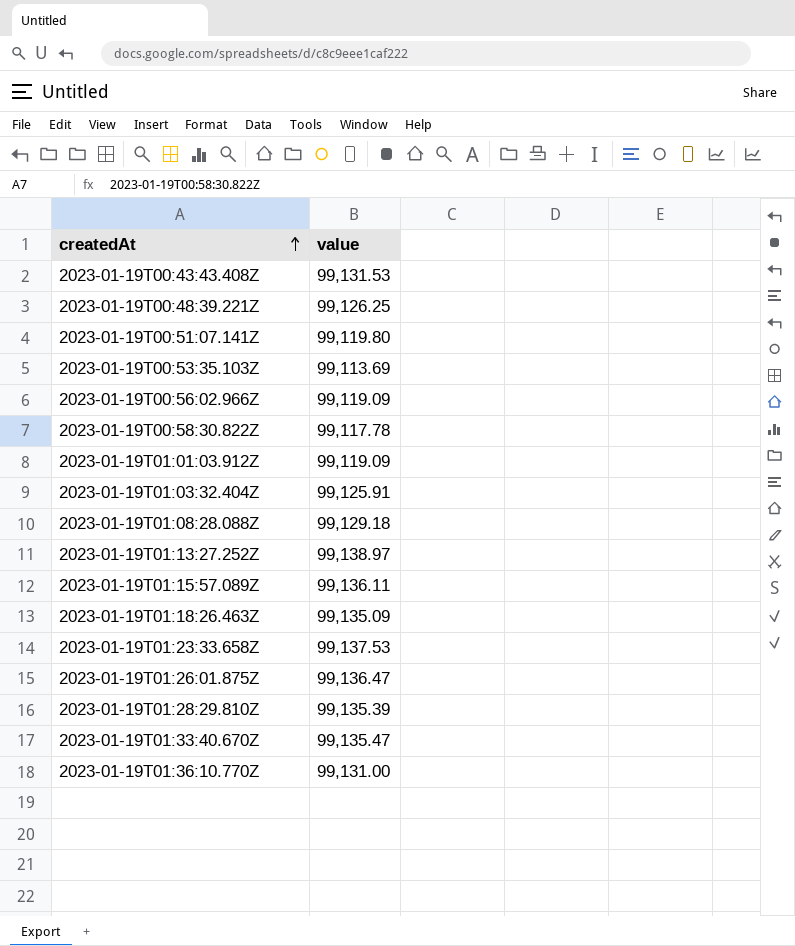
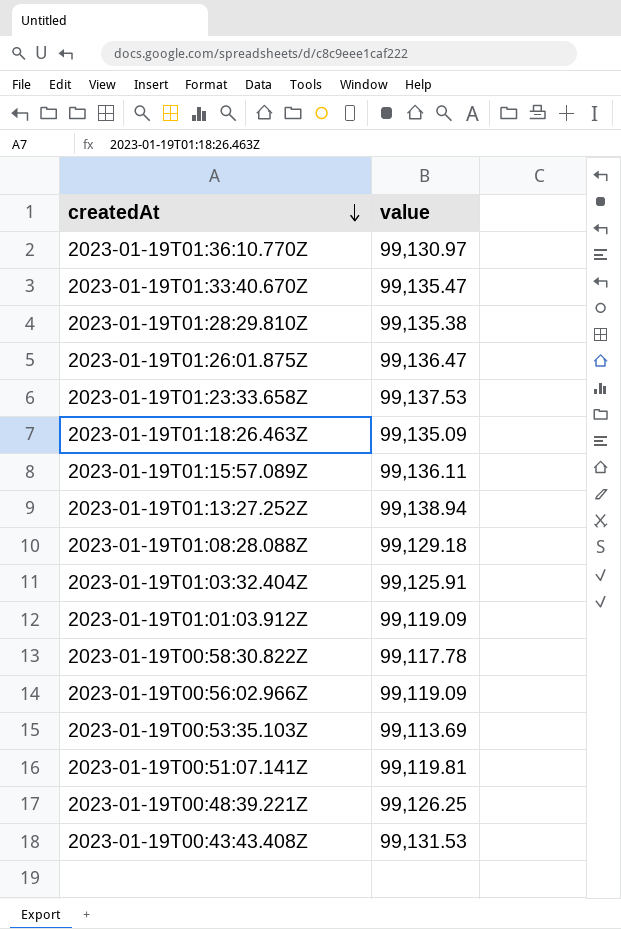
row order: createdAt ascending -> createdAt descending
2023-01-19T01:36:10.770Z | value: 99,131.00 -> 99,130.97
2023-01-19T01:28:29.810Z | value: 99,135.39 -> 99,135.38
2023-01-19T01:13:27.252Z | value: 99,138.97 -> 99,138.94
2023-01-19T00:51:07.141Z | value: 99,119.80 -> 99,119.81

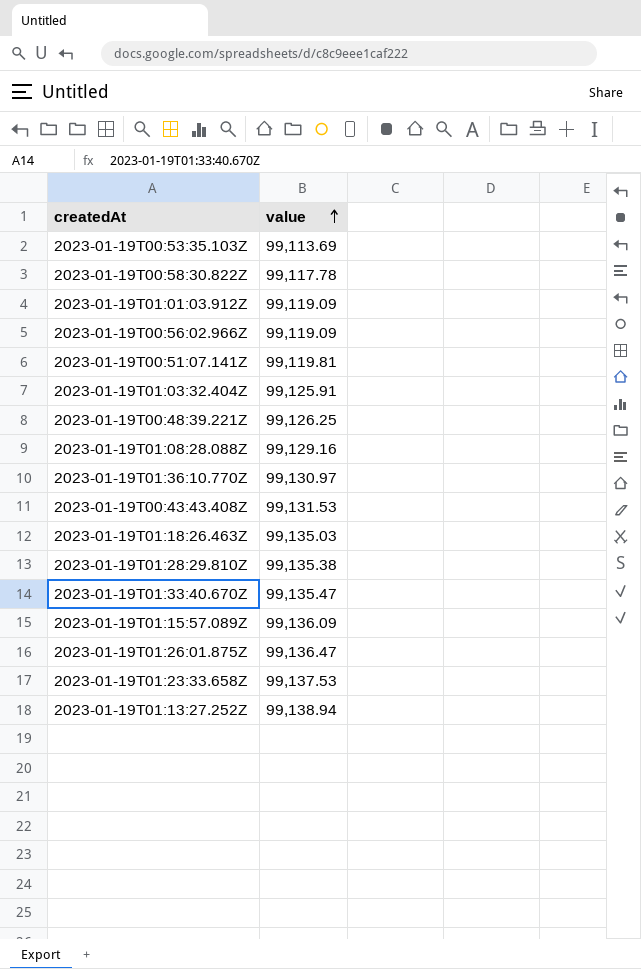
row order: createdAt descending -> value ascending
2023-01-19T01:08:28.088Z | value: 99,129.18 -> 99,129.16
2023-01-19T01:18:26.463Z | value: 99,135.09 -> 99,135.03
2023-01-19T01:15:57.089Z | value: 99,136.11 -> 99,136.09

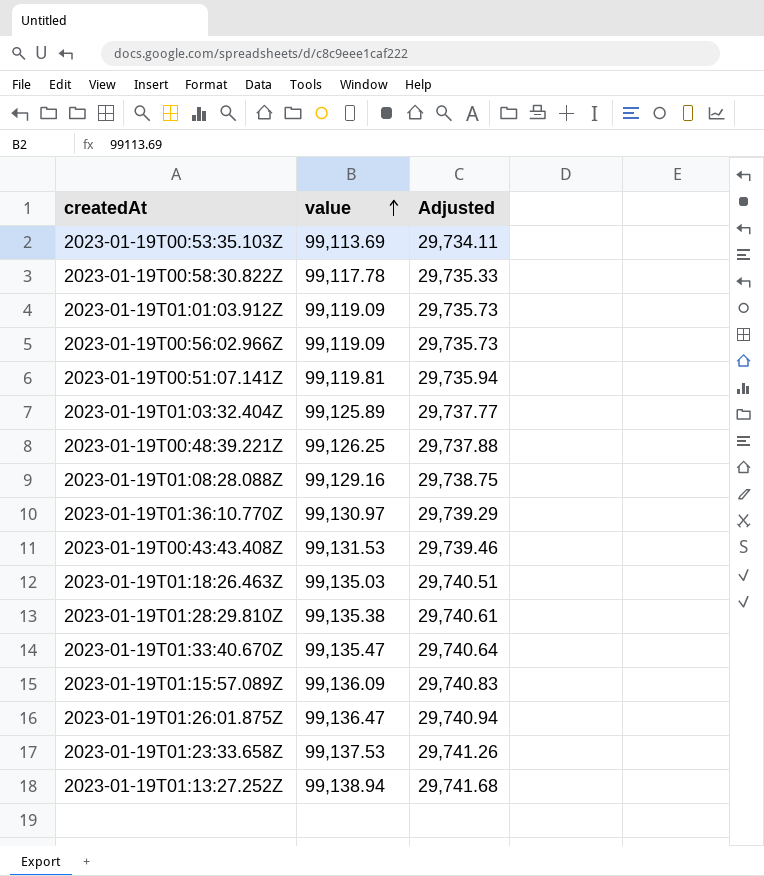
column Adjusted | formula: none -> [value] * 0.3
2023-01-19T01:03:32.404Z | value: 99,125.91 -> 99,125.89

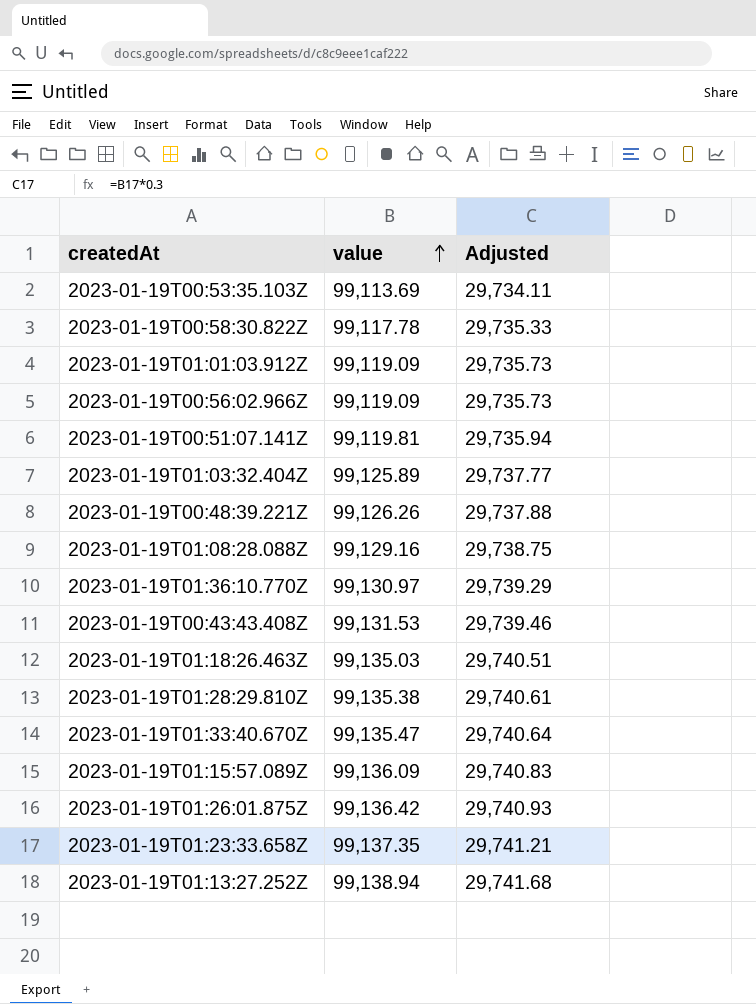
2023-01-19T00:48:39.221Z | value: 99,126.25 -> 99,126.26
2023-01-19T01:26:01.875Z | value: 99,136.47 -> 99,136.42
2023-01-19T01:26:01.875Z | Adjusted: 29,740.94 -> 29,740.93
2023-01-19T01:23:33.658Z | value: 99,137.53 -> 99,137.35
2023-01-19T01:23:33.658Z | Adjusted: 29,741.26 -> 29,741.21

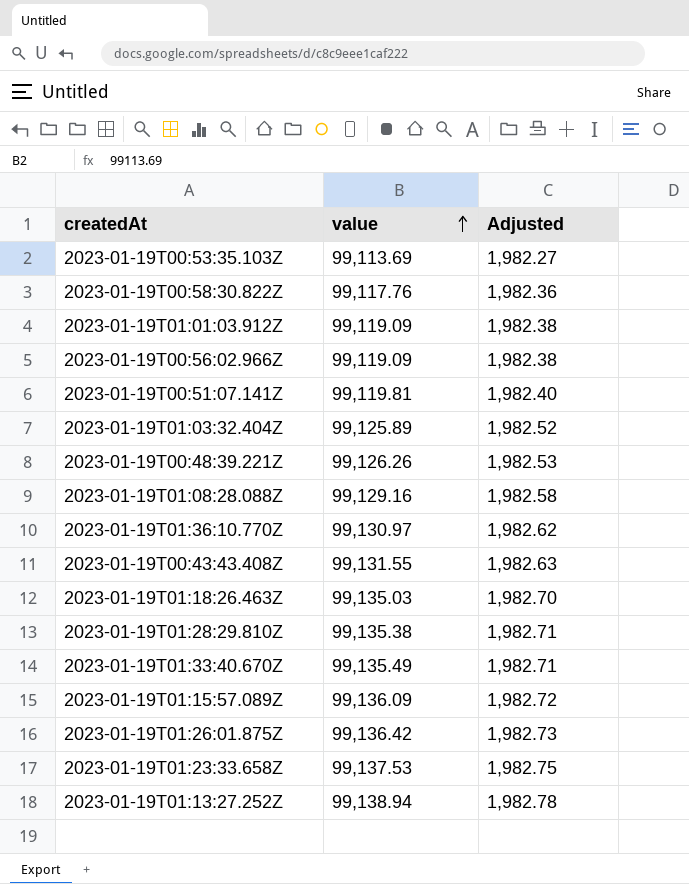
column Adjusted | formula: [value] * 0.3 -> [value] * 0.02
2023-01-19T00:58:30.822Z | value: 99,117.78 -> 99,117.76
2023-01-19T00:43:43.408Z | value: 99,131.53 -> 99,131.55
2023-01-19T01:33:40.670Z | value: 99,135.47 -> 99,135.49
2023-01-19T01:23:33.658Z | value: 99,137.35 -> 99,137.53

